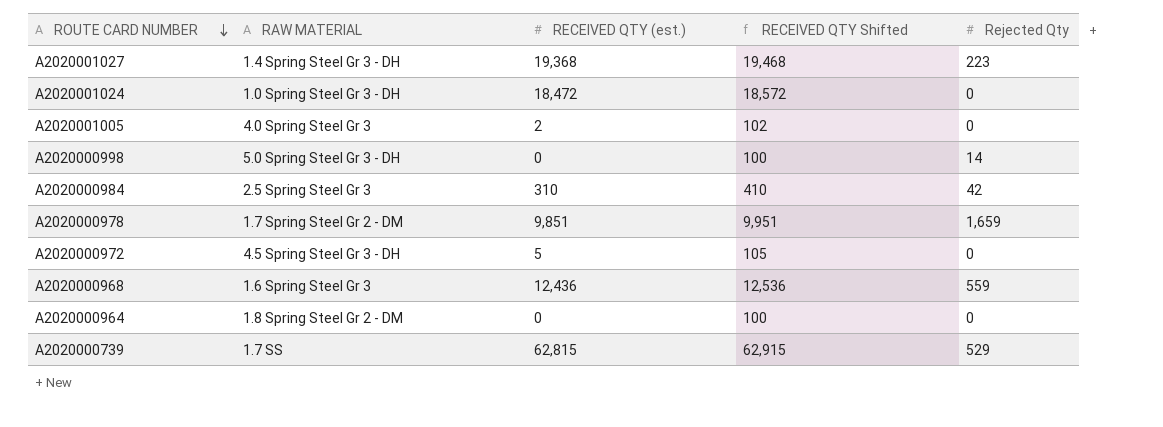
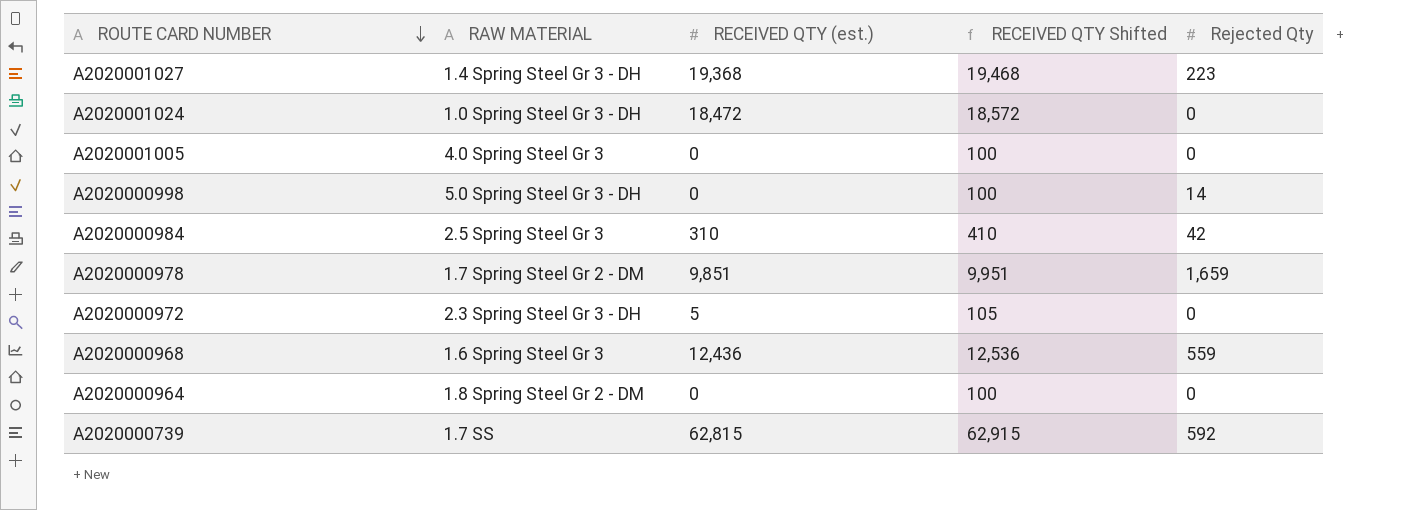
A2020001005 | RECEIVED QTY (est.): 2 -> 0
A2020001005 | RECEIVED QTY Shifted: 102 -> 100
A2020000972 | RAW MATERIAL: 4.5 Spring Steel Gr 3 - DH -> 2.3 Spring Steel Gr 3 - DH
A2020000739 | Rejected Qty: 529 -> 592

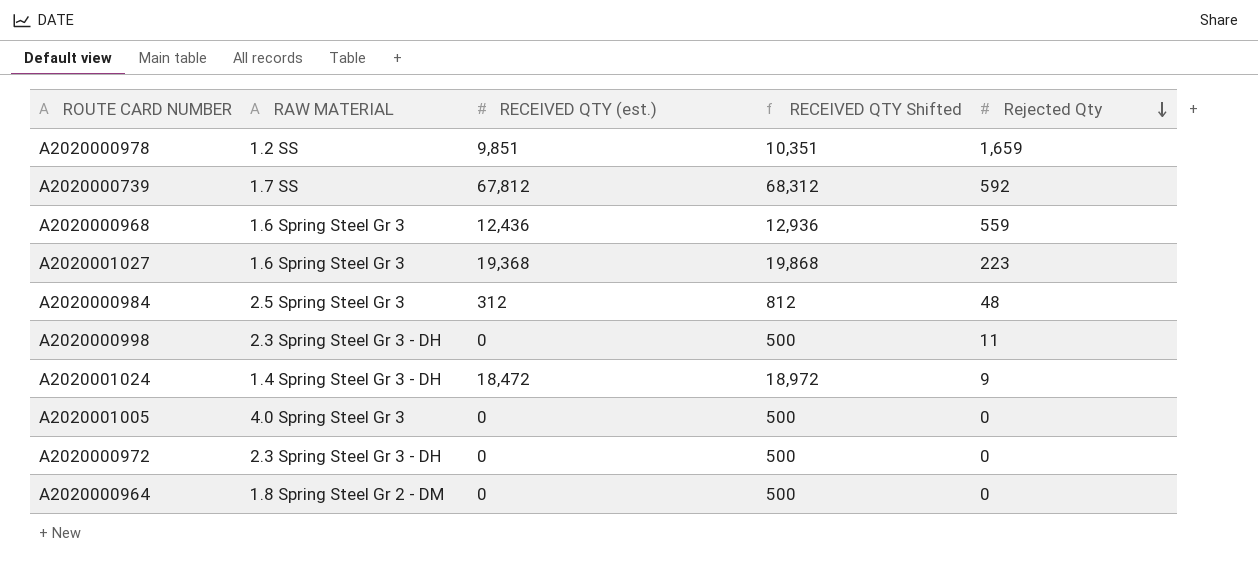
row order: ROUTE CARD NUMBER descending -> Rejected Qty descending
column RECEIVED QTY Shifted | formula: [RECEIVED QTY (est.)] + 100 -> [RECEIVED QTY (est.)] + 500
A2020000978 | RAW MATERIAL: 1.7 Spring Steel Gr 2 - DM -> 1.2 SS
A2020000739 | RECEIVED QTY (est.): 62,815 -> 67,812
A2020001027 | RAW MATERIAL: 1.4 Spring Steel Gr 3 - DH -> 1.6 Spring Steel Gr 3
A2020000984 | RECEIVED QTY (est.): 310 -> 312
A2020000984 | Rejected Qty: 42 -> 48
A2020000998 | RAW MATERIAL: 5.0 Spring Steel Gr 3 - DH -> 2.3 Spring Steel Gr 3 - DH
A2020000998 | Rejected Qty: 14 -> 11
A2020001024 | RAW MATERIAL: 1.0 Spring Steel Gr 3 - DH -> 1.4 Spring Steel Gr 3 - DH
A2020001024 | Rejected Qty: 0 -> 9
A2020000972 | RECEIVED QTY (est.): 5 -> 0

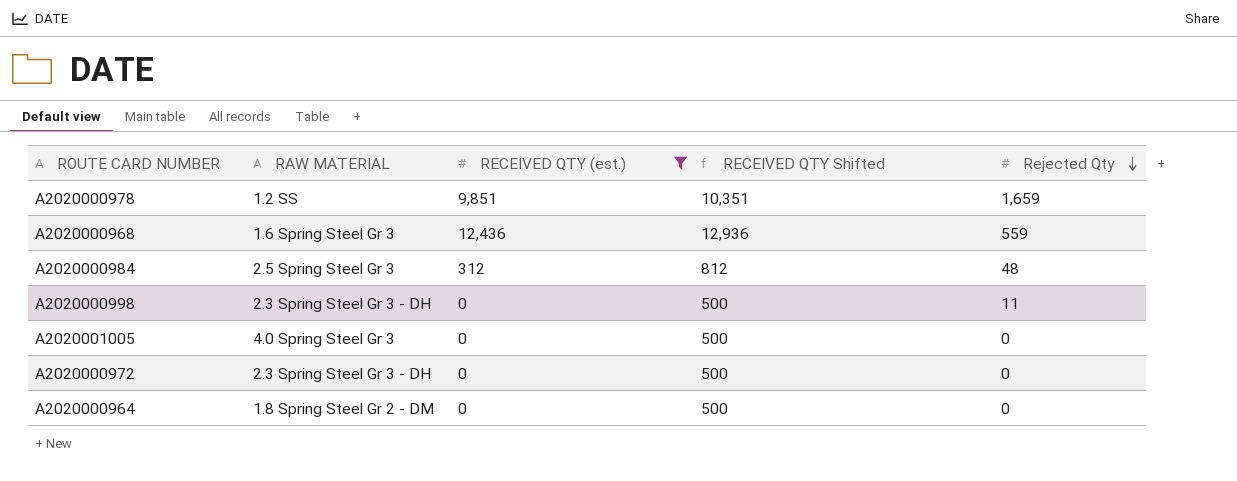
filter: none -> RECEIVED QTY (est.) <= 12,436

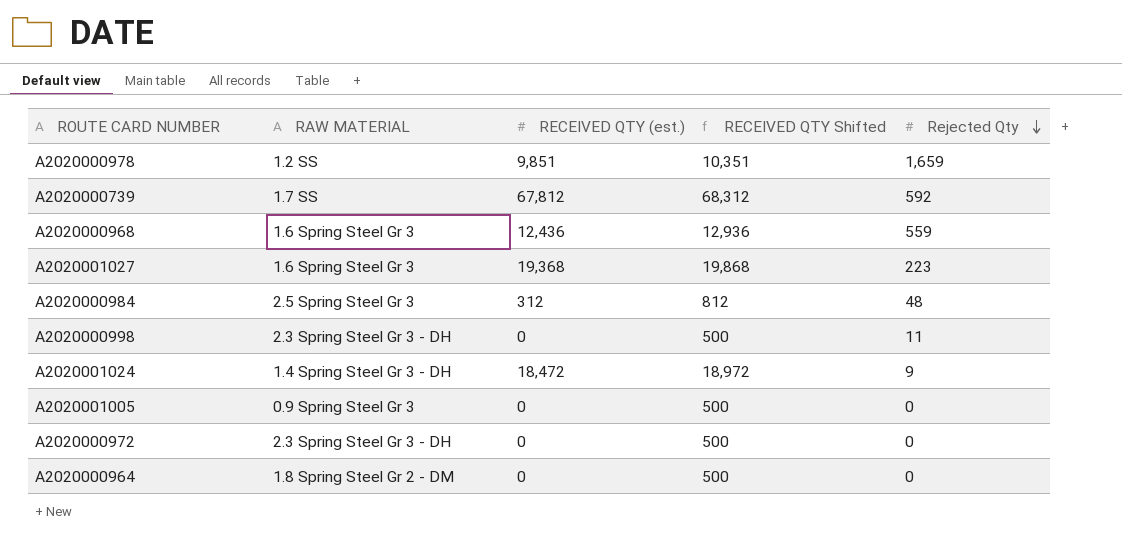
filter: RECEIVED QTY (est.) <= 12,436 -> none
A2020001005 | RAW MATERIAL: 4.0 Spring Steel Gr 3 -> 0.9 Spring Steel Gr 3

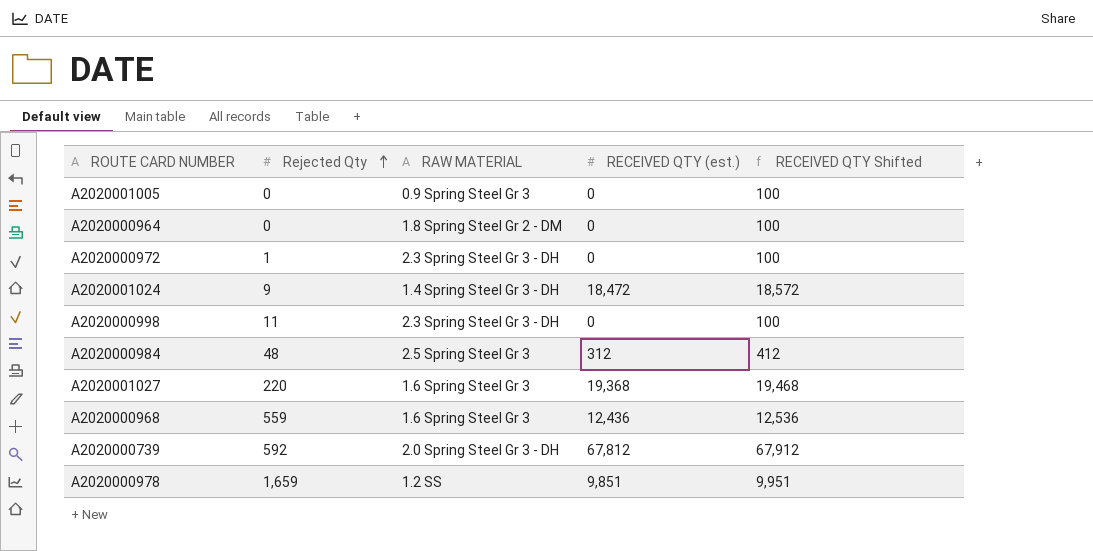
row order: Rejected Qty descending -> Rejected Qty ascending
column Rejected Qty | position: 5 -> 2
column RECEIVED QTY Shifted | formula: [RECEIVED QTY (est.)] + 500 -> [RECEIVED QTY (est.)] + 100
A2020000972 | Rejected Qty: 0 -> 1
A2020001027 | Rejected Qty: 223 -> 220
A2020000739 | RAW MATERIAL: 1.7 SS -> 2.0 Spring Steel Gr 3 - DH

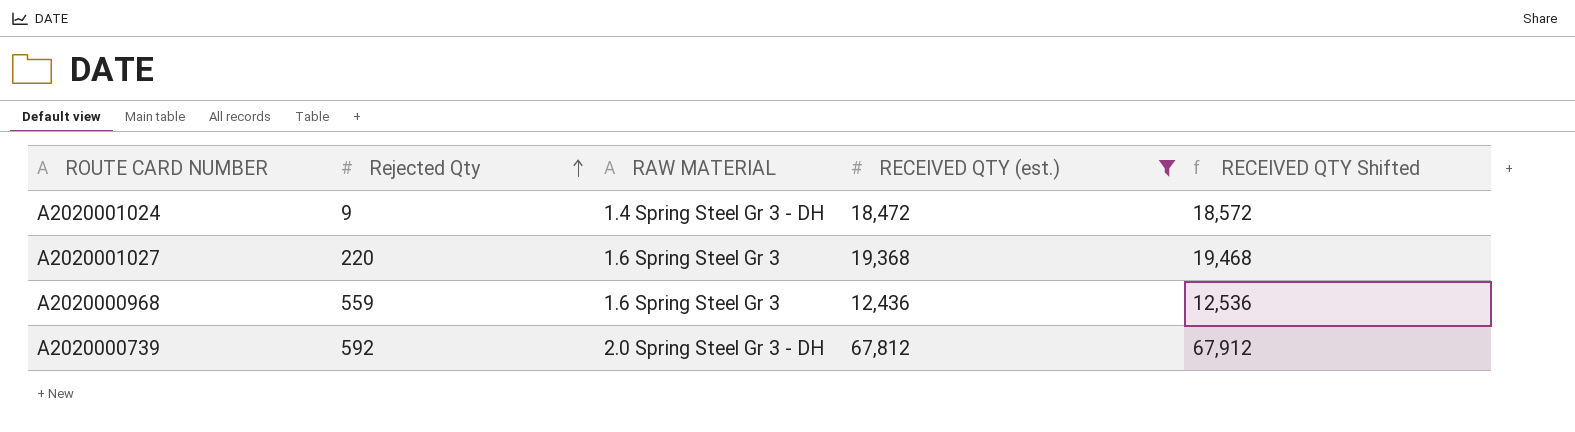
filter: none -> RECEIVED QTY (est.) >= 12,436

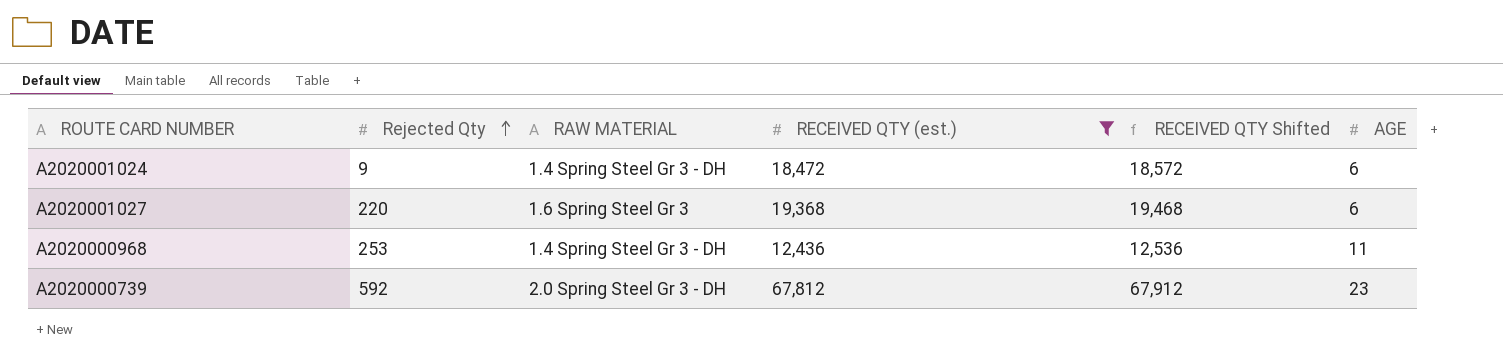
column AGE | position: none -> 6
A2020000968 | Rejected Qty: 559 -> 253
A2020000968 | RAW MATERIAL: 1.6 Spring Steel Gr 3 -> 1.4 Spring Steel Gr 3 - DH

